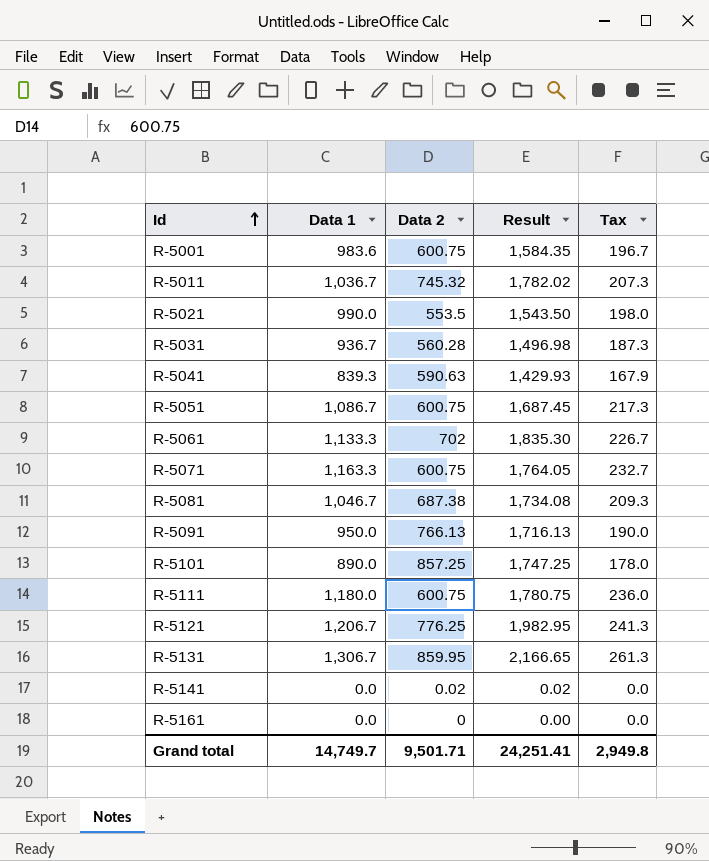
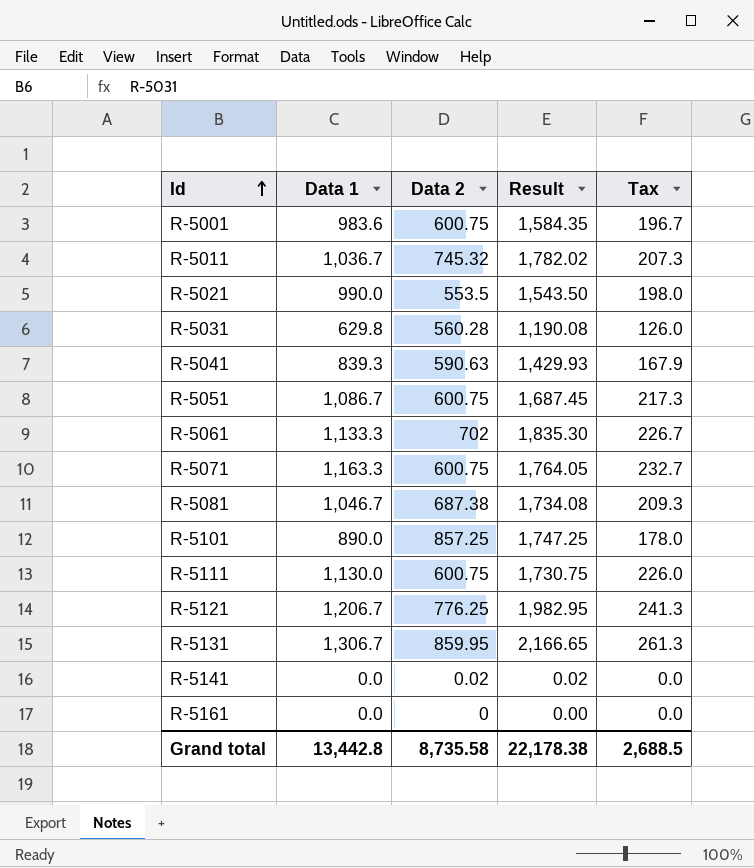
row R-5091: 950.0 | 766.13 | 1,716.13 | 190.0 -> none
R-5031 | Data 1: 936.7 -> 629.8
R-5031 | Result: 1,496.98 -> 1,190.08
R-5031 | Tax: 187.3 -> 126.0
R-5111 | Data 1: 1,180.0 -> 1,130.0
R-5111 | Result: 1,780.75 -> 1,730.75
R-5111 | Tax: 236.0 -> 226.0
Grand total | Data 1: 14,749.7 -> 13,442.8
Grand total | Data 2: 9,501.71 -> 8,735.58
Grand total | Result: 24,251.41 -> 22,178.38
Grand total | Tax: 2,949.8 -> 2,688.5

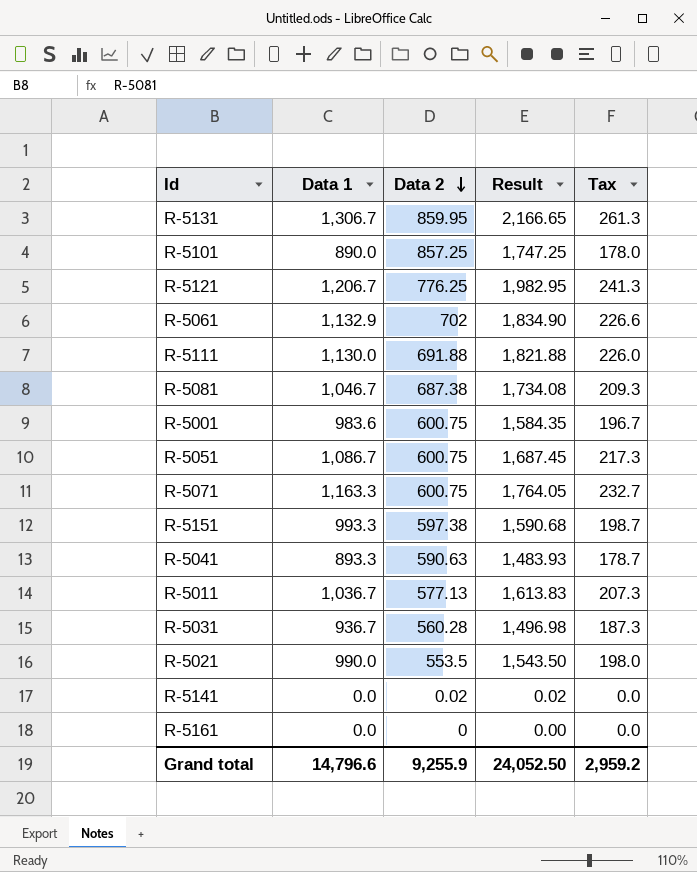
row order: Id ascending -> Data 2 descending
R-5061 | Data 1: 1,133.3 -> 1,132.9
R-5061 | Result: 1,835.30 -> 1,834.90
R-5061 | Tax: 226.7 -> 226.6
R-5111 | Data 2: 600.75 -> 691.88
R-5111 | Result: 1,730.75 -> 1,821.88
row R-5151: none -> 993.3 | 597.38 | 1,590.68 | 198.7
R-5041 | Data 1: 839.3 -> 893.3
R-5041 | Result: 1,429.93 -> 1,483.93
R-5041 | Tax: 167.9 -> 178.7
R-5011 | Data 2: 745.32 -> 577.13
R-5011 | Result: 1,782.02 -> 1,613.83
R-5031 | Data 1: 629.8 -> 936.7
R-5031 | Result: 1,190.08 -> 1,496.98
R-5031 | Tax: 126.0 -> 187.3
Grand total | Data 1: 13,442.8 -> 14,796.6
Grand total | Data 2: 8,735.58 -> 9,255.9
Grand total | Result: 22,178.38 -> 24,052.50
Grand total | Tax: 2,688.5 -> 2,959.2

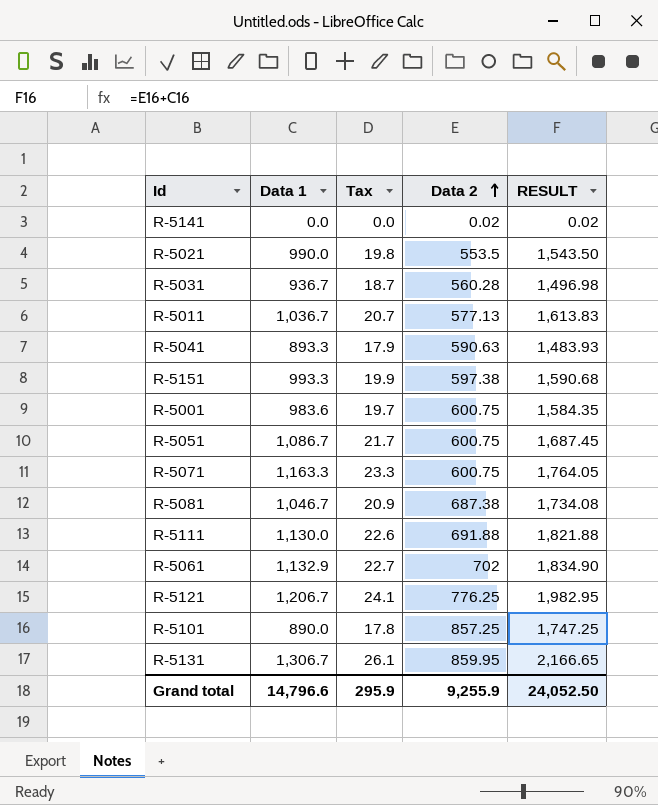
row order: Data 2 descending -> Data 2 ascending
column Tax | formula: [Data 1] * 0.2 -> [Data 1] * 0.02
column Tax | position: 5 -> 3
column name: Result -> RESULT
row R-5161: 0.0 | 0 | 0.00 | 0.0 -> none
Grand total | Tax: 2,959.2 -> 295.9

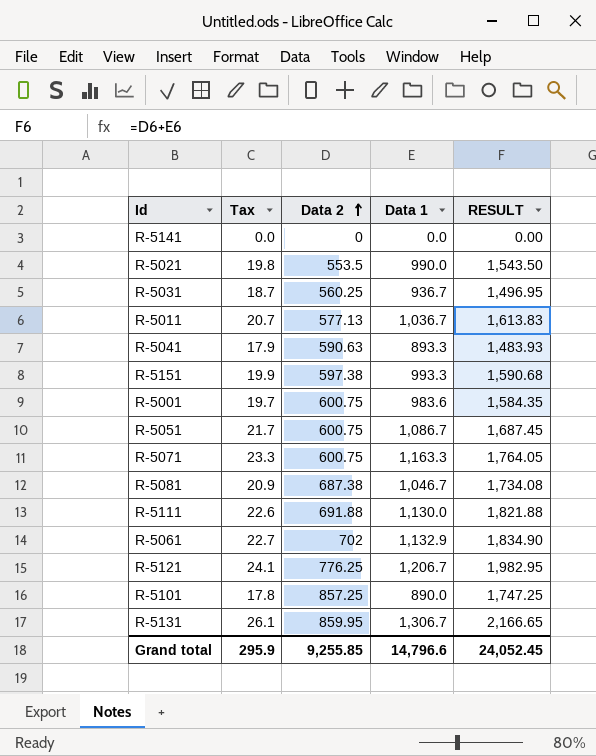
column Data 1 | position: 2 -> 4
R-5141 | Data 2: 0.02 -> 0
R-5141 | RESULT: 0.02 -> 0.00
R-5031 | Data 2: 560.28 -> 560.25
R-5031 | RESULT: 1,496.98 -> 1,496.95
Grand total | Data 2: 9,255.9 -> 9,255.85
Grand total | RESULT: 24,052.50 -> 24,052.45

